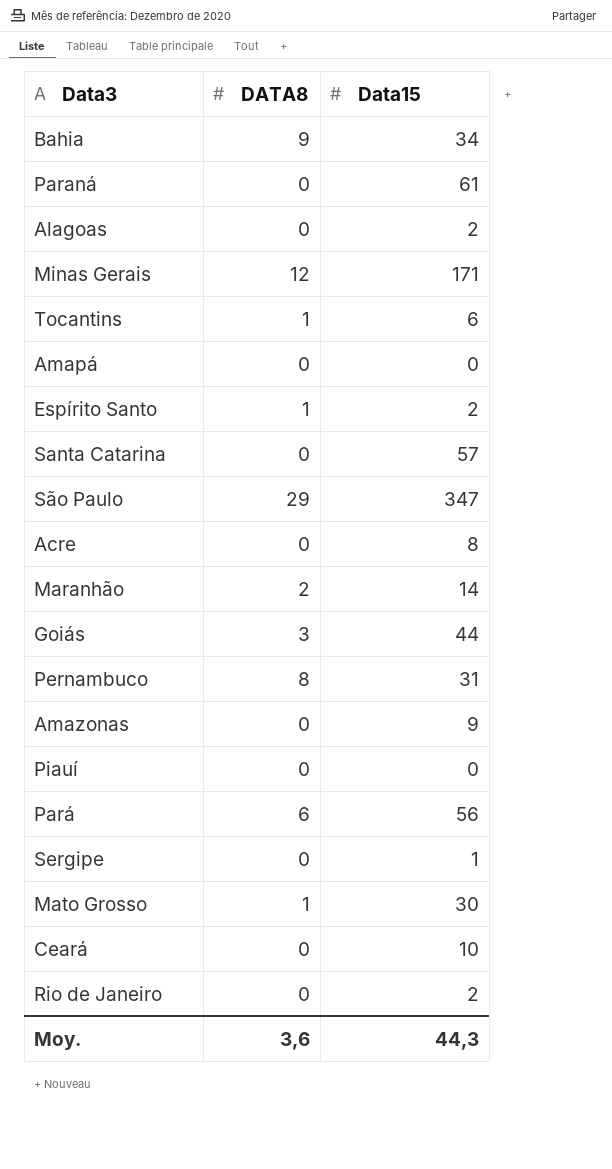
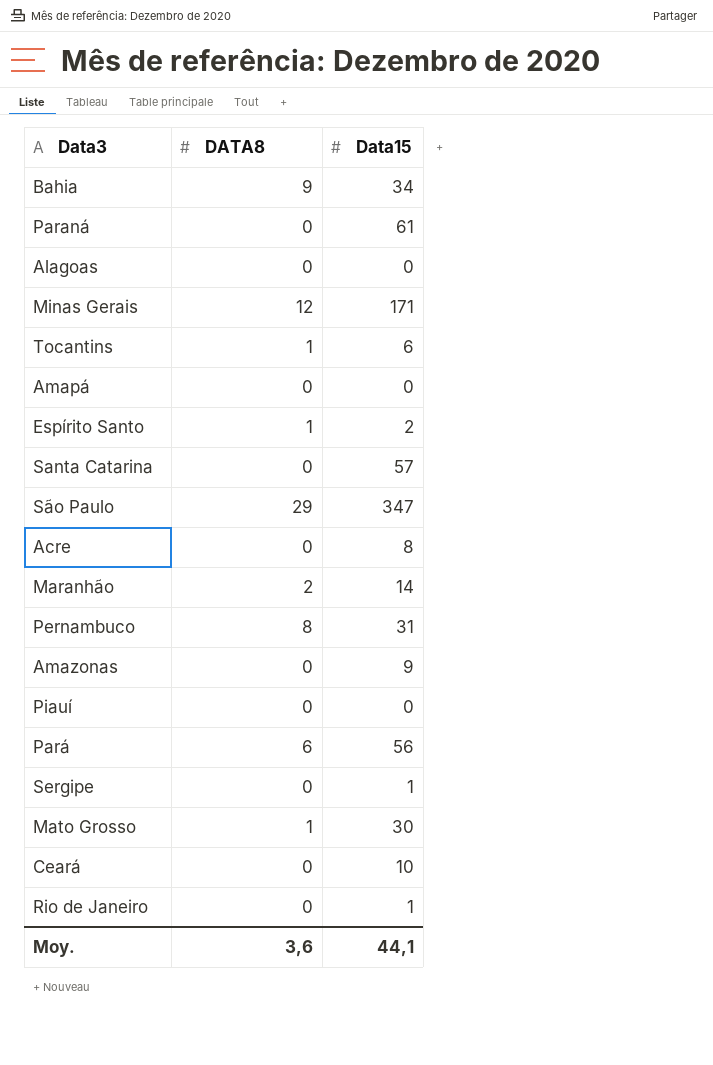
row Goiás: 3 | 44 -> none
Alagoas | Data15: 2 -> 0
Rio de Janeiro | Data15: 2 -> 1
Moy. | Data15: 44,3 -> 44,1

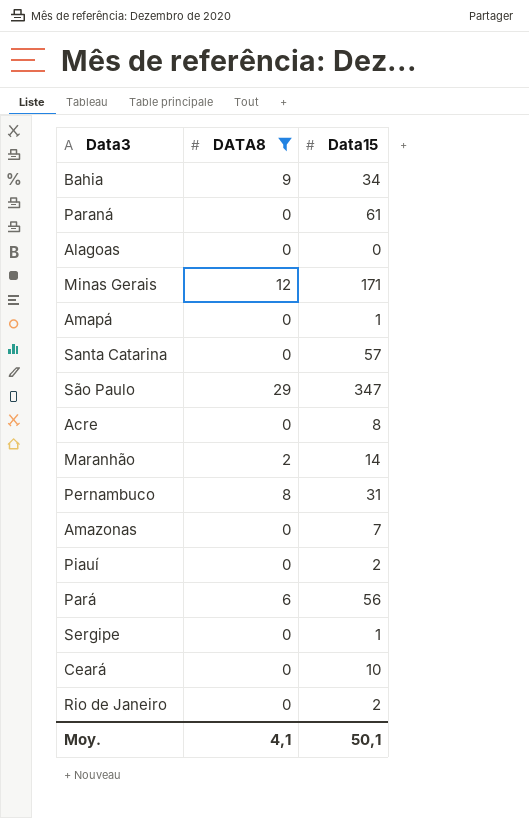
filter: none -> DATA8 != 1
Amapá | Data15: 0 -> 1
Amazonas | Data15: 9 -> 7
Piauí | Data15: 0 -> 2
Rio de Janeiro | Data15: 1 -> 2
Moy. | DATA8: 3,6 -> 4,1
Moy. | Data15: 44,1 -> 50,1

